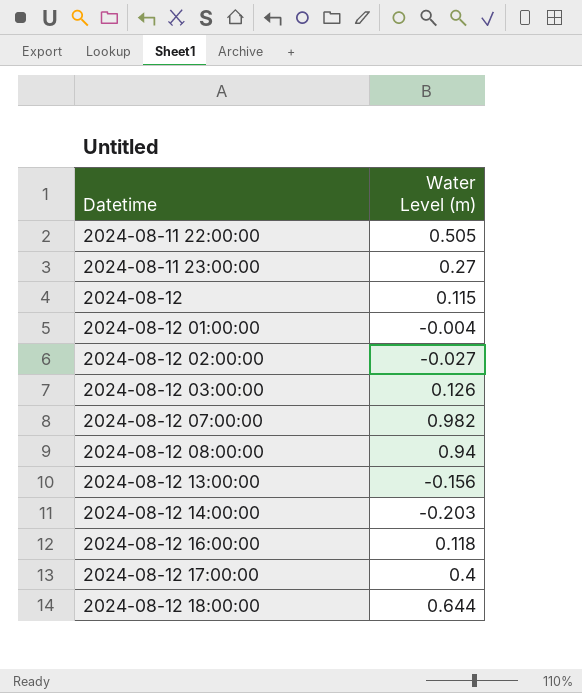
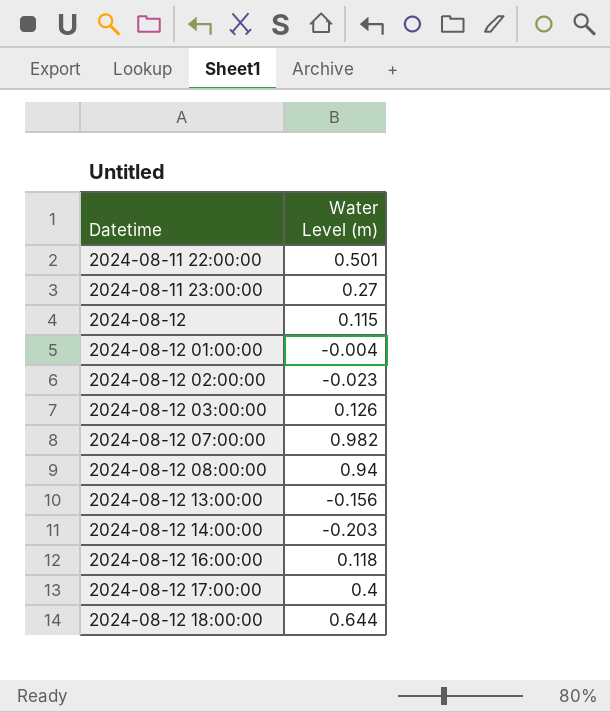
2024-08-11 22:00:00 | Water Level (m): 0.505 -> 0.501
2024-08-12 02:00:00 | Water Level (m): -0.027 -> -0.023

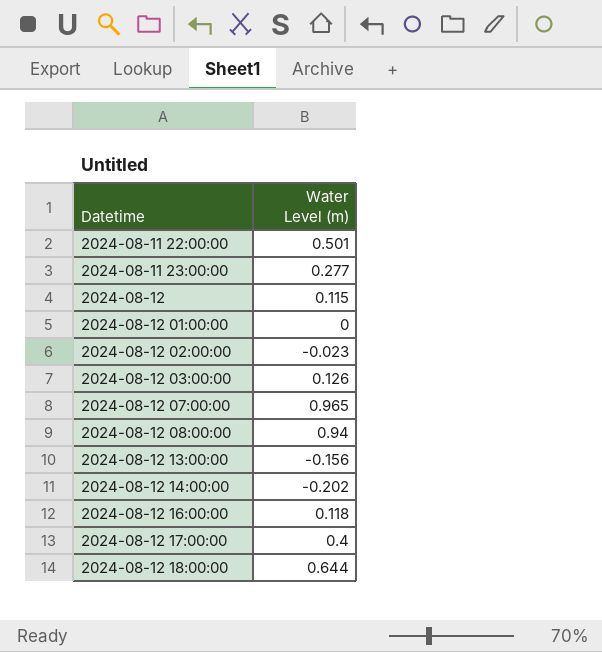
2024-08-11 23:00:00 | Water Level (m): 0.27 -> 0.277
2024-08-12 01:00:00 | Water Level (m): -0.004 -> 0
2024-08-12 07:00:00 | Water Level (m): 0.982 -> 0.965
2024-08-12 14:00:00 | Water Level (m): -0.203 -> -0.202

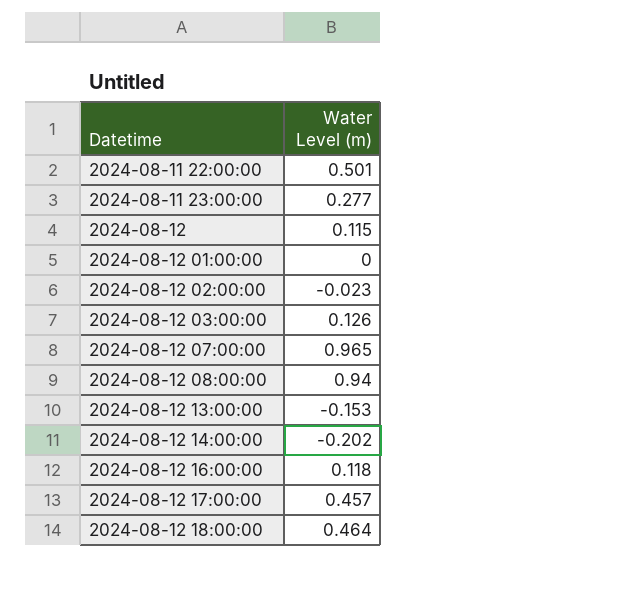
2024-08-12 13:00:00 | Water Level (m): -0.156 -> -0.153
2024-08-12 17:00:00 | Water Level (m): 0.4 -> 0.457
2024-08-12 18:00:00 | Water Level (m): 0.644 -> 0.464

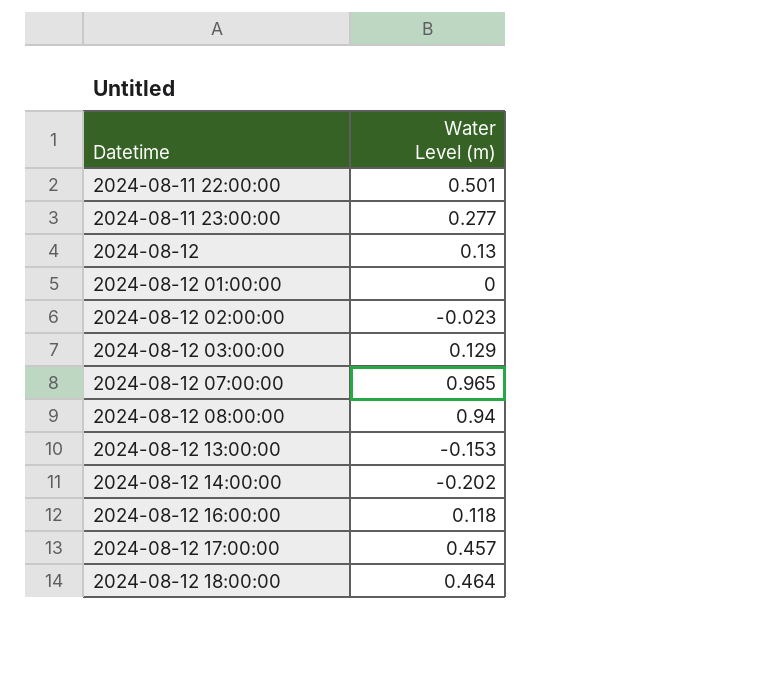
2024-08-12 | Water Level (m): 0.115 -> 0.13
2024-08-12 03:00:00 | Water Level (m): 0.126 -> 0.129

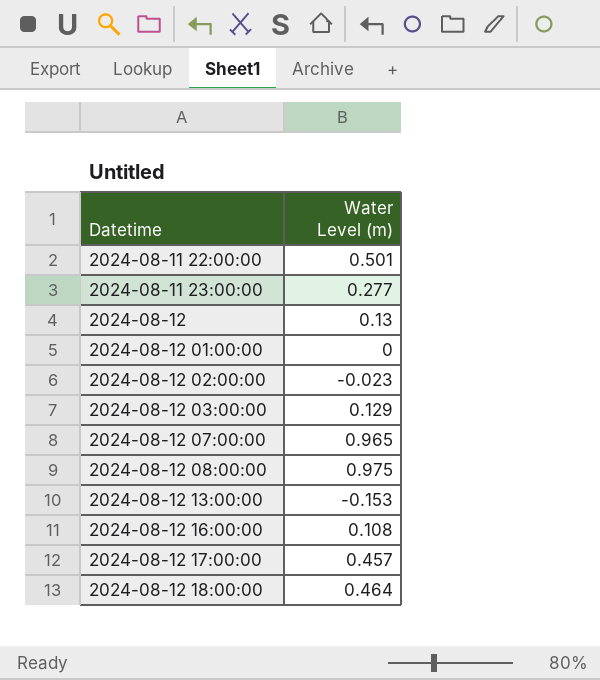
row 2024-08-12 14:00:00: -0.202 -> none
2024-08-12 08:00:00 | Water Level (m): 0.94 -> 0.975
2024-08-12 16:00:00 | Water Level (m): 0.118 -> 0.108

